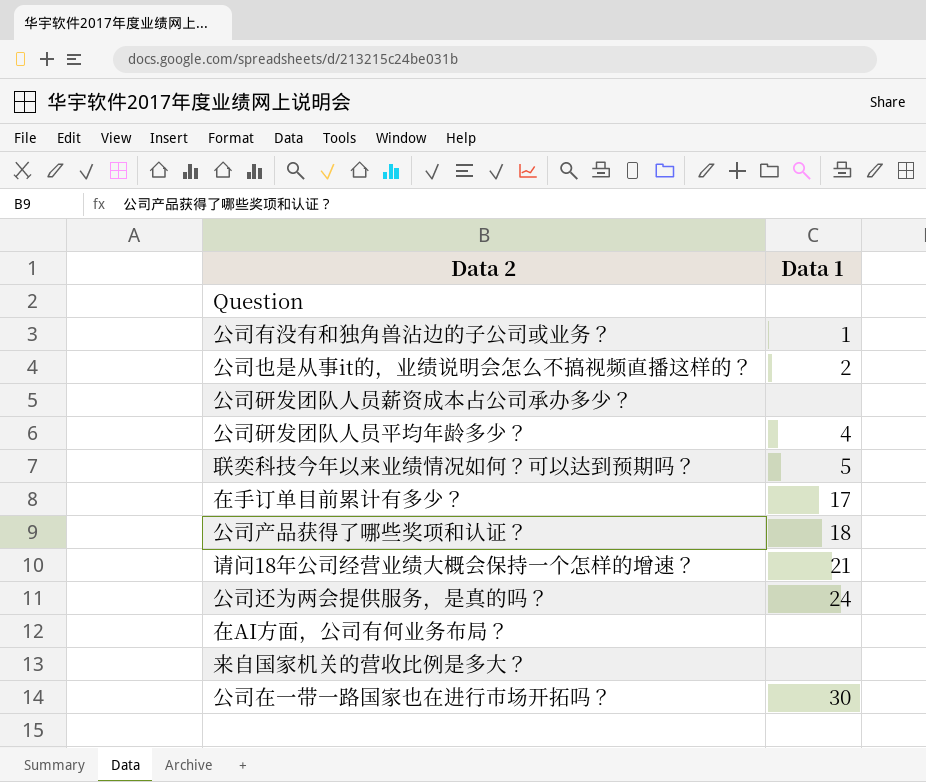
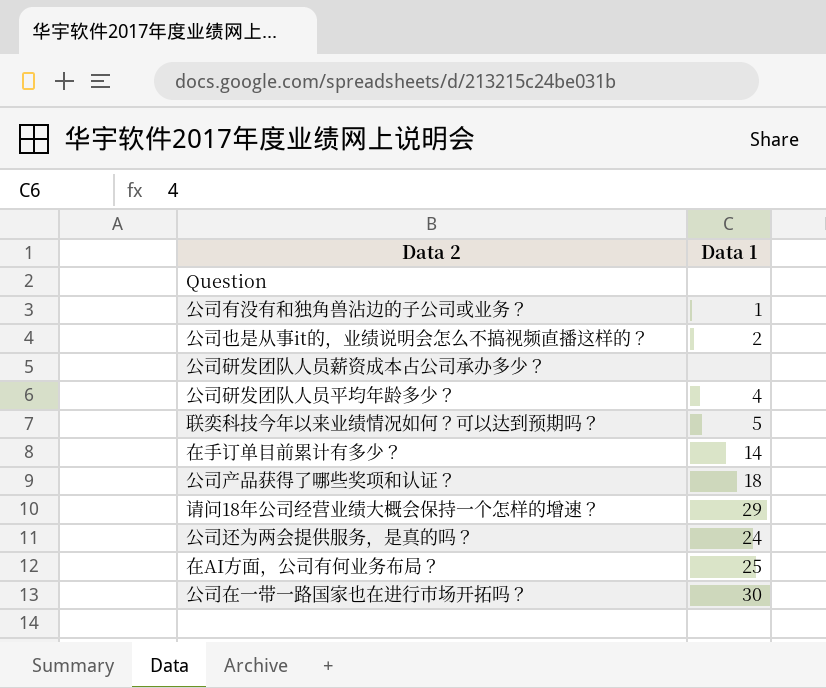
row 来自国家机关的营收比例是多大？: none -> none
在手订单目前累计有多少？ | Data 1: 17 -> 14
请问18年公司经营业绩大概会保持一个怎样的增速？ | Data 1: 21 -> 29
在AI方面，公司有何业务布局？ | Data 1: none -> 25

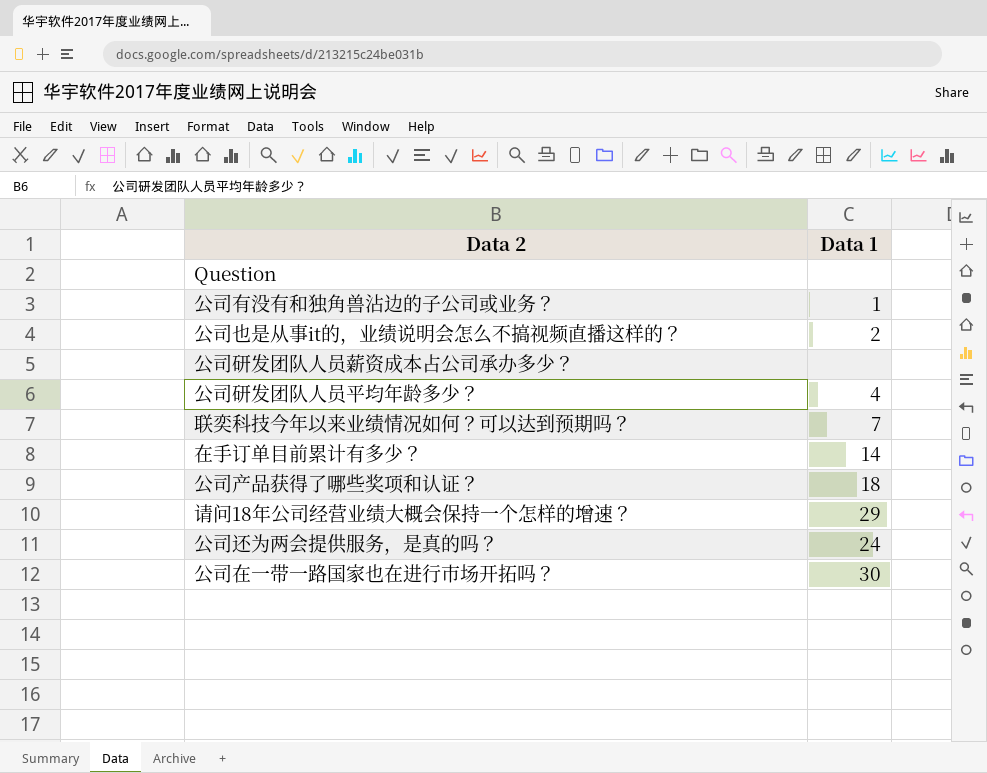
row 在AI方面，公司有何业务布局？: 25 -> none
联奕科技今年以来业绩情况如何？可以达到预期吗？ | Data 1: 5 -> 7

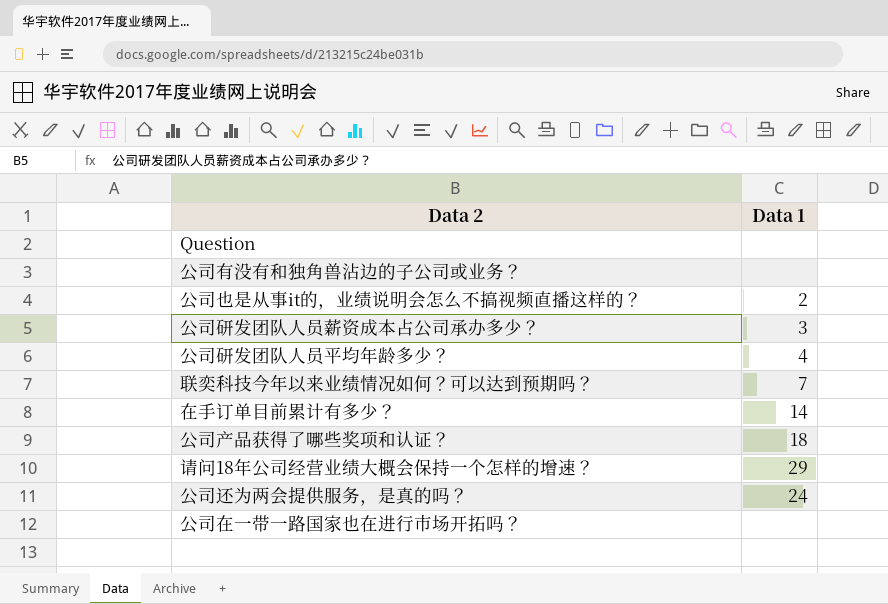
公司有没有和独角兽沾边的子公司或业务？ | Data 1: 1 -> none
公司研发团队人员薪资成本占公司承办多少？ | Data 1: none -> 3
公司在一带一路国家也在进行市场开拓吗？ | Data 1: 30 -> none

